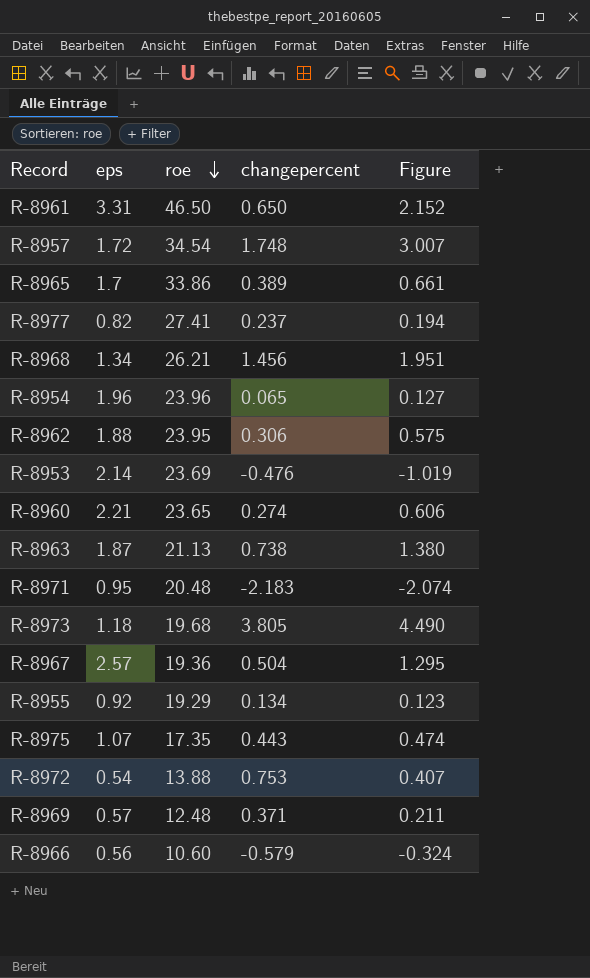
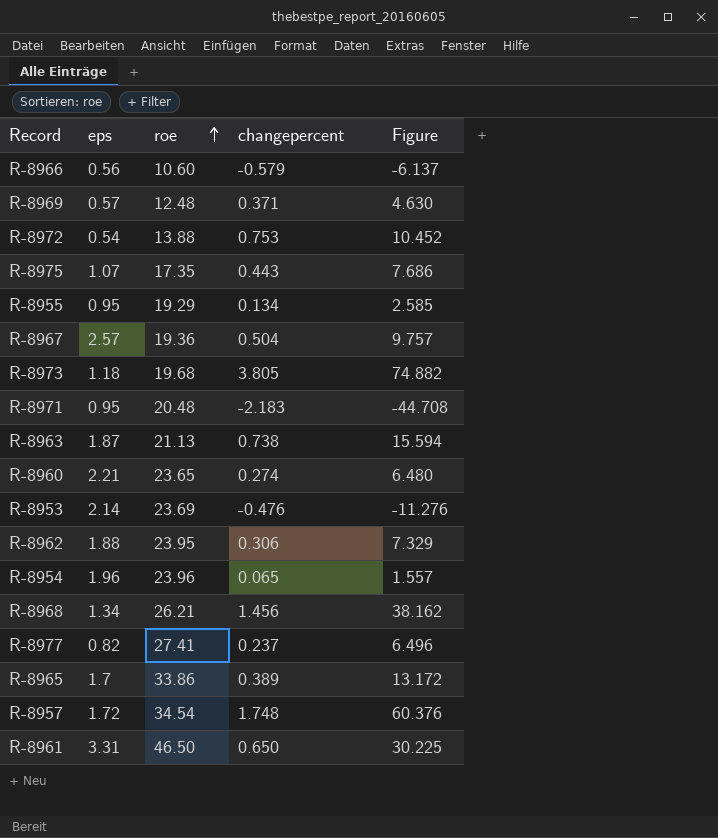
row order: roe descending -> roe ascending
column Figure | formula: [eps] * [changepercent] -> [roe] * [changepercent]
R-8955 | eps: 0.92 -> 0.95

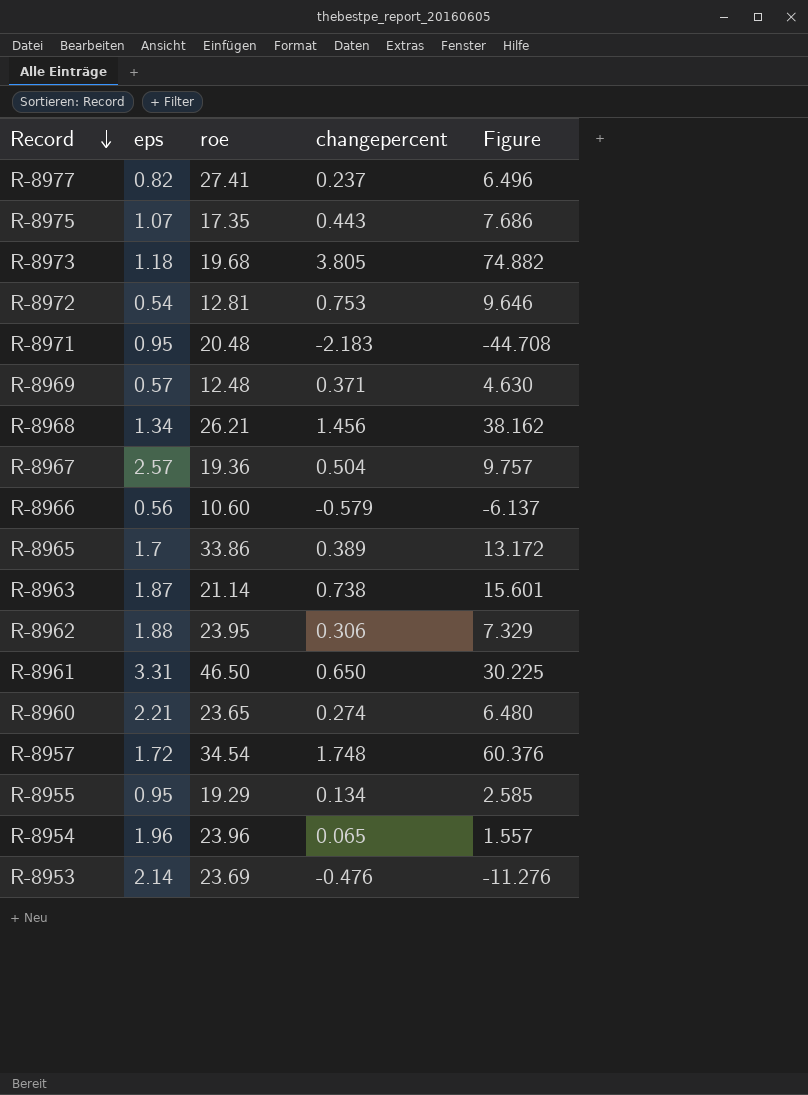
row order: roe ascending -> Record descending
R-8972 | roe: 13.88 -> 12.81
R-8972 | Figure: 10.452 -> 9.646
R-8963 | roe: 21.13 -> 21.14
R-8963 | Figure: 15.594 -> 15.601

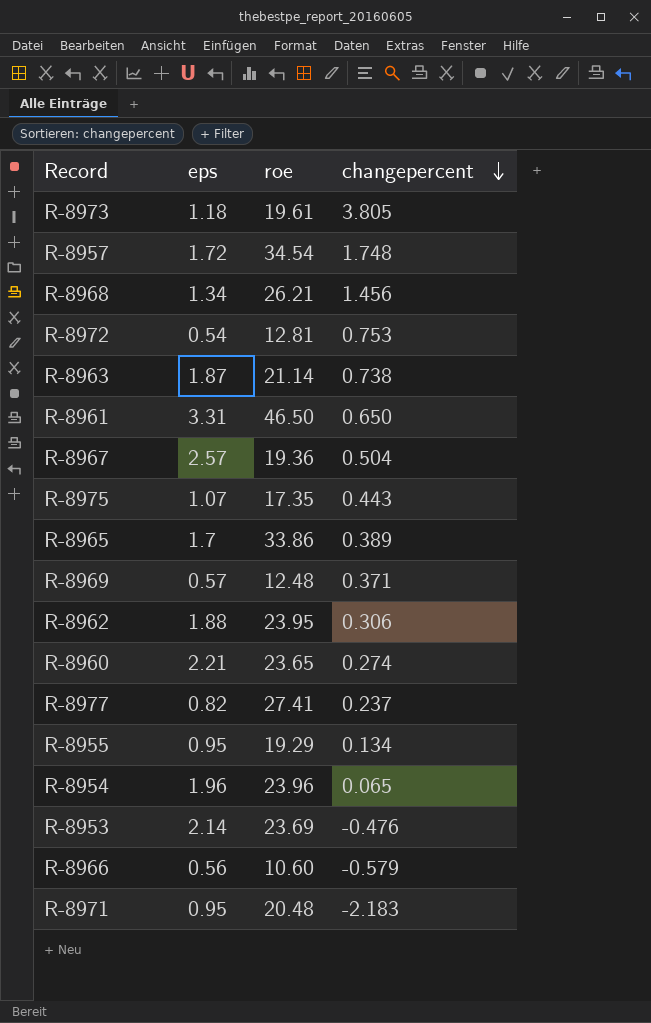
row order: Record descending -> changepercent descending
column Figure | formula: [roe] * [changepercent] -> none
R-8973 | roe: 19.68 -> 19.61

